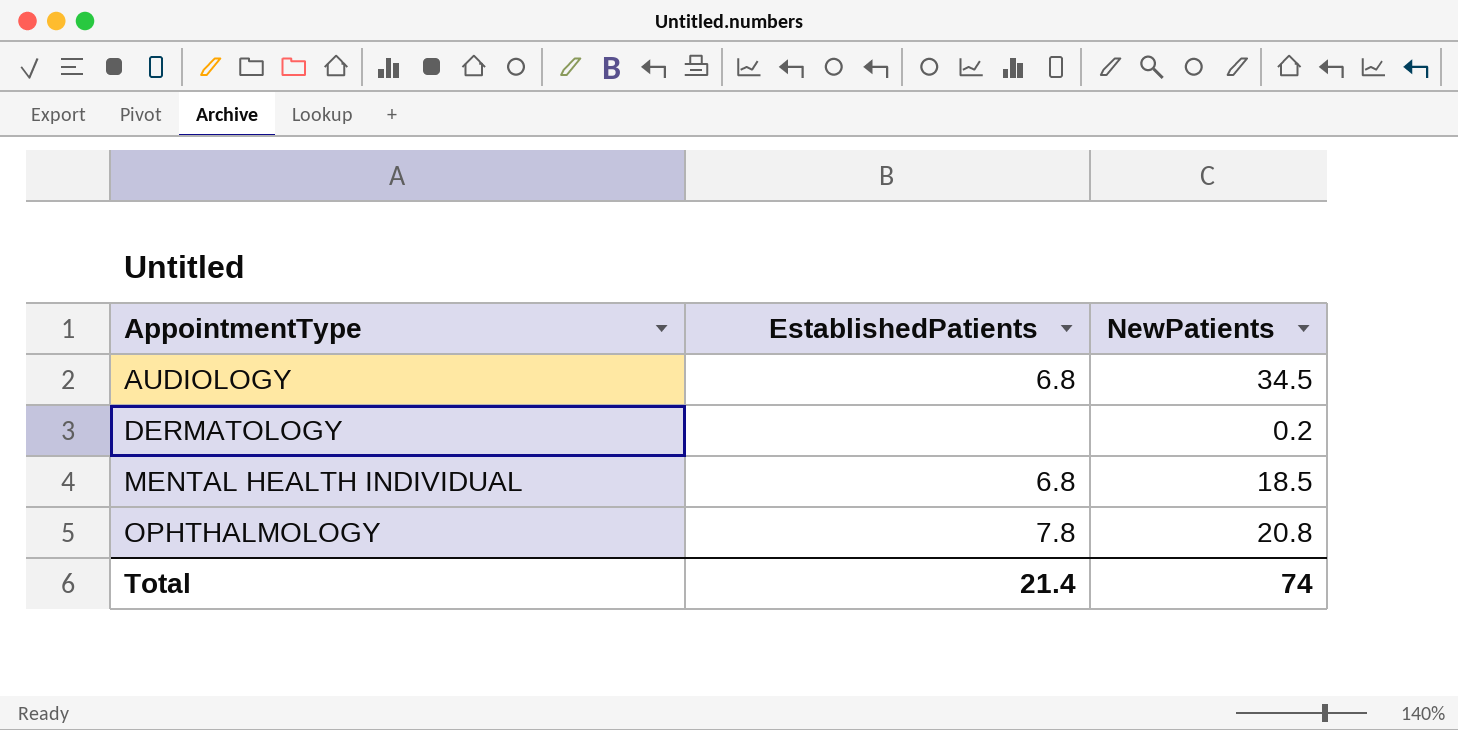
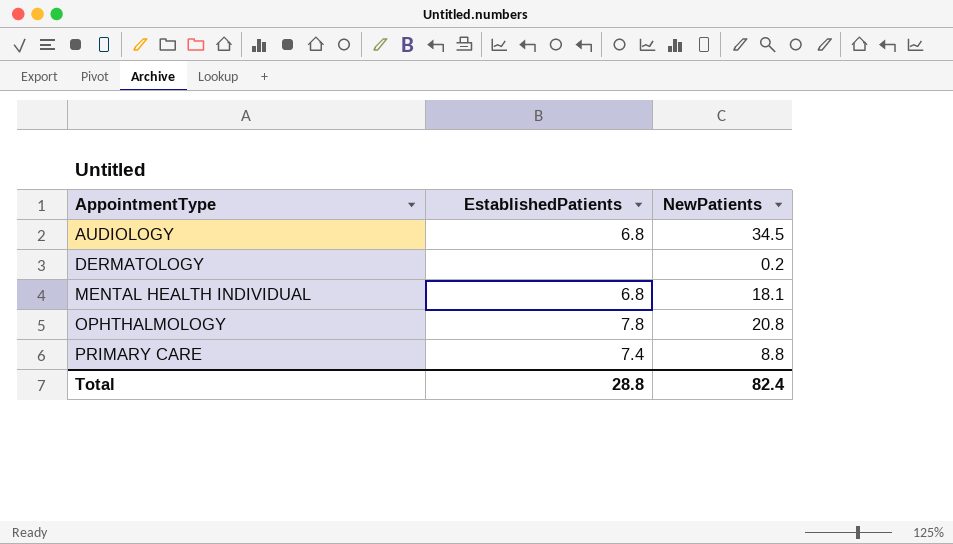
MENTAL HEALTH INDIVIDUAL | NewPatients: 18.5 -> 18.1
row PRIMARY CARE: none -> 7.4 | 8.8
Total | EstablishedPatients: 21.4 -> 28.8
Total | NewPatients: 74 -> 82.4

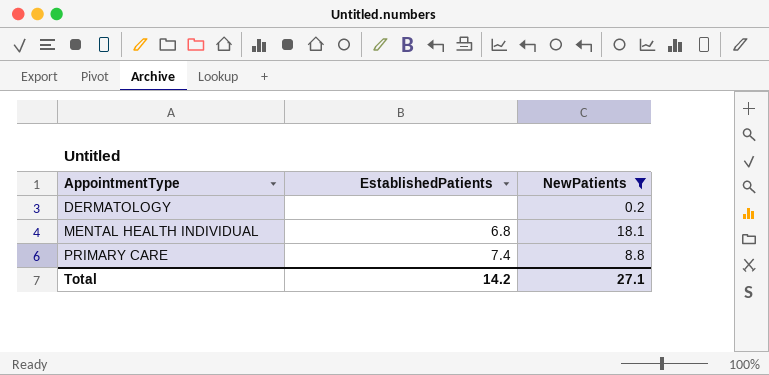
filter: none -> NewPatients <= 18.1
Total | EstablishedPatients: 28.8 -> 14.2
Total | NewPatients: 82.4 -> 27.1

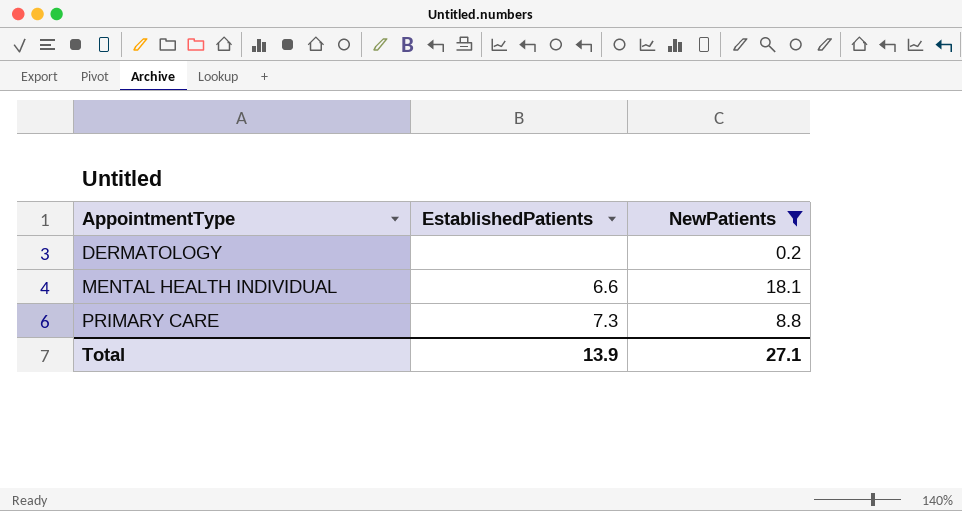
MENTAL HEALTH INDIVIDUAL | EstablishedPatients: 6.8 -> 6.6
PRIMARY CARE | EstablishedPatients: 7.4 -> 7.3
Total | EstablishedPatients: 14.2 -> 13.9

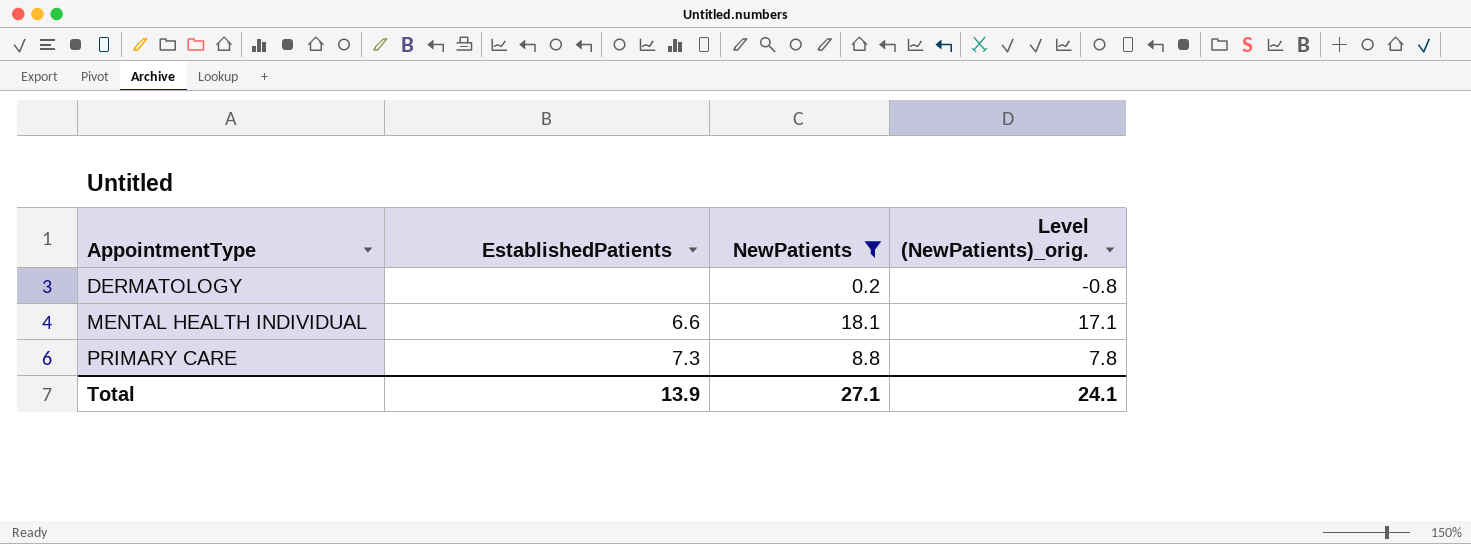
column Level (NewPatients)_orig. | formula: none -> [NewPatients] - 1

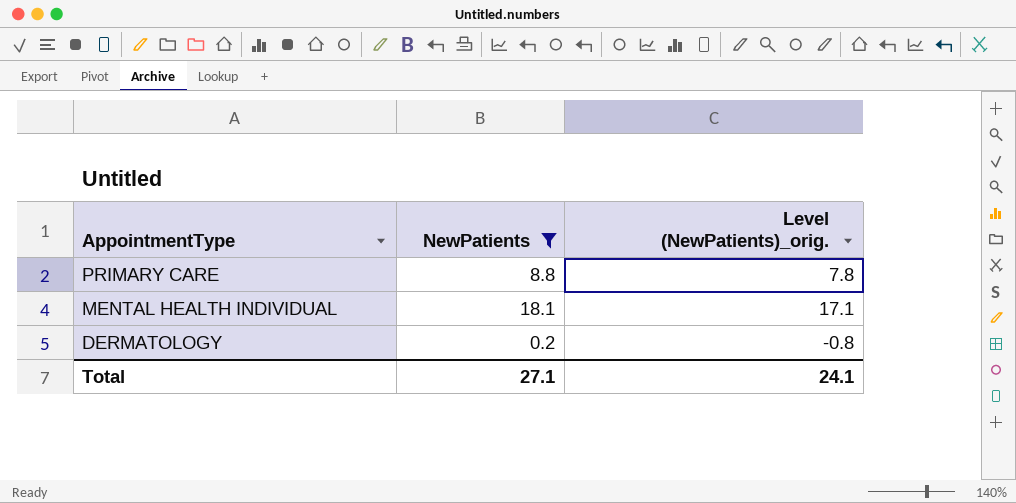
row order: AppointmentType ascending -> AppointmentType descending
column EstablishedPatients | position: 2 -> none

